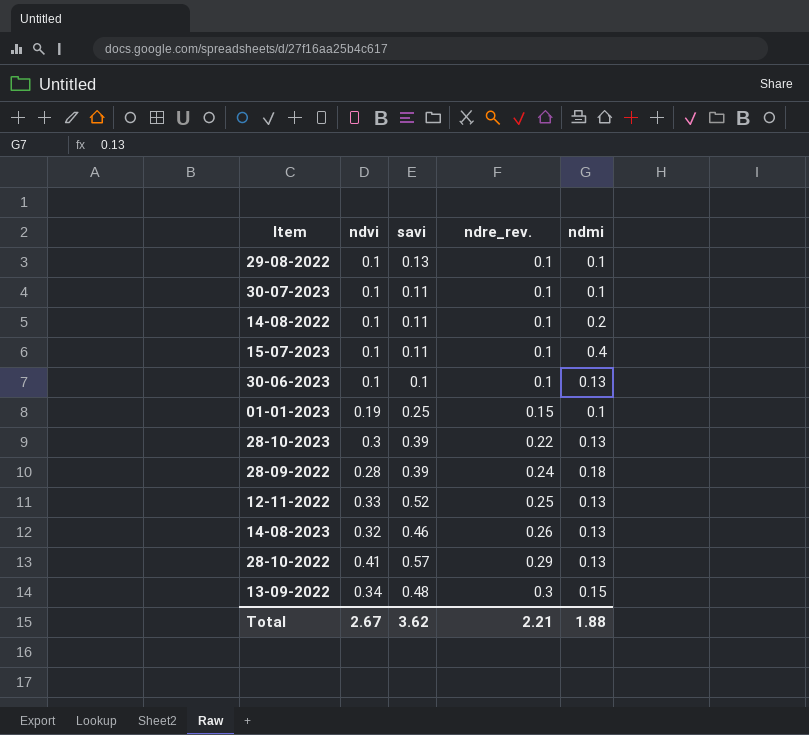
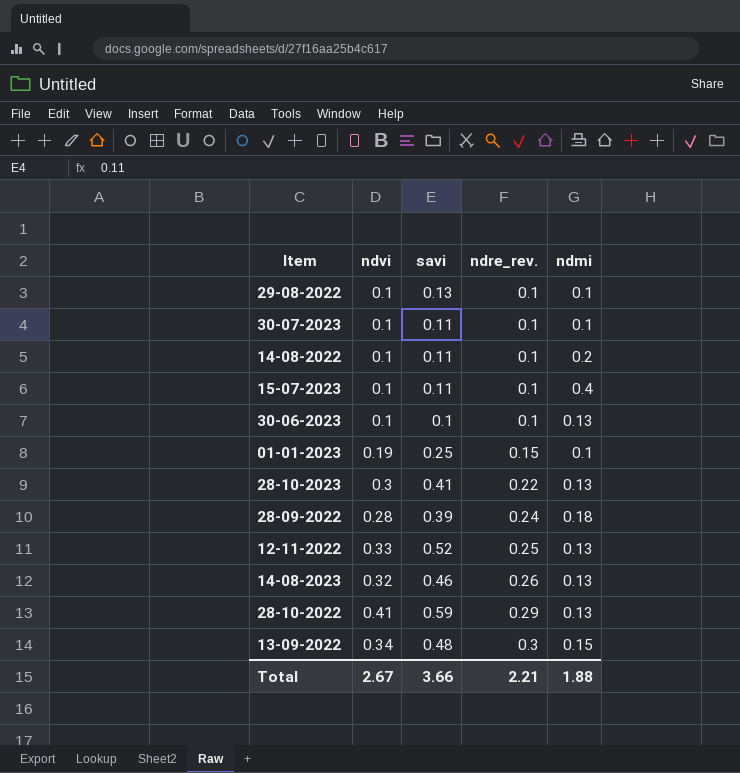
28-10-2023 | savi: 0.39 -> 0.41
28-10-2022 | savi: 0.57 -> 0.59
Total | savi: 3.62 -> 3.66

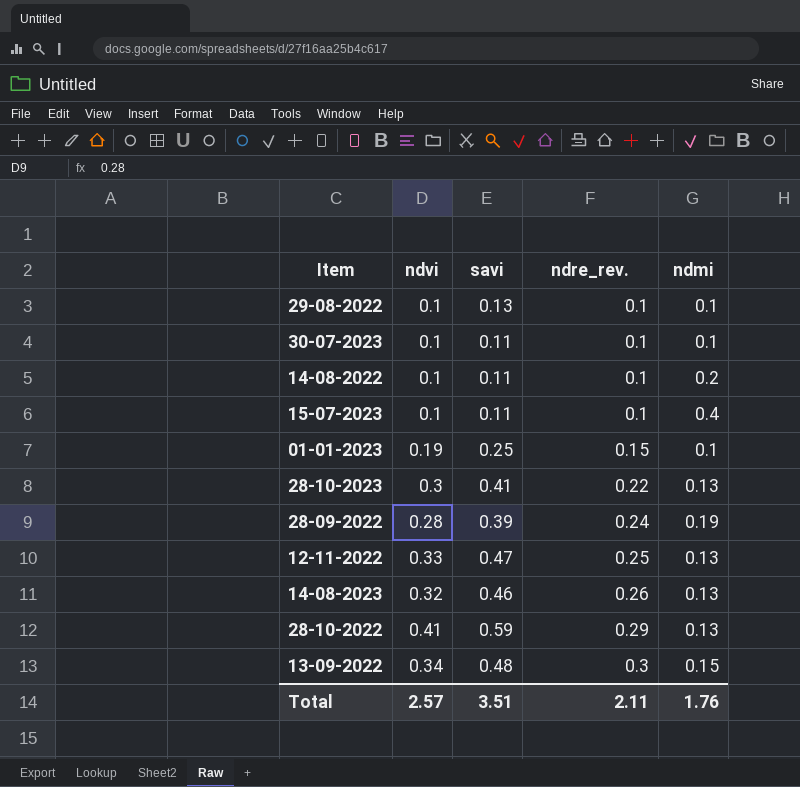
row 30-06-2023: 0.1 | 0.1 | 0.1 | 0.13 -> none
28-09-2022 | ndmi: 0.18 -> 0.19
12-11-2022 | savi: 0.52 -> 0.47
Total | ndvi: 2.67 -> 2.57
Total | savi: 3.66 -> 3.51
Total | ndre_rev.: 2.21 -> 2.11
Total | ndmi: 1.88 -> 1.76

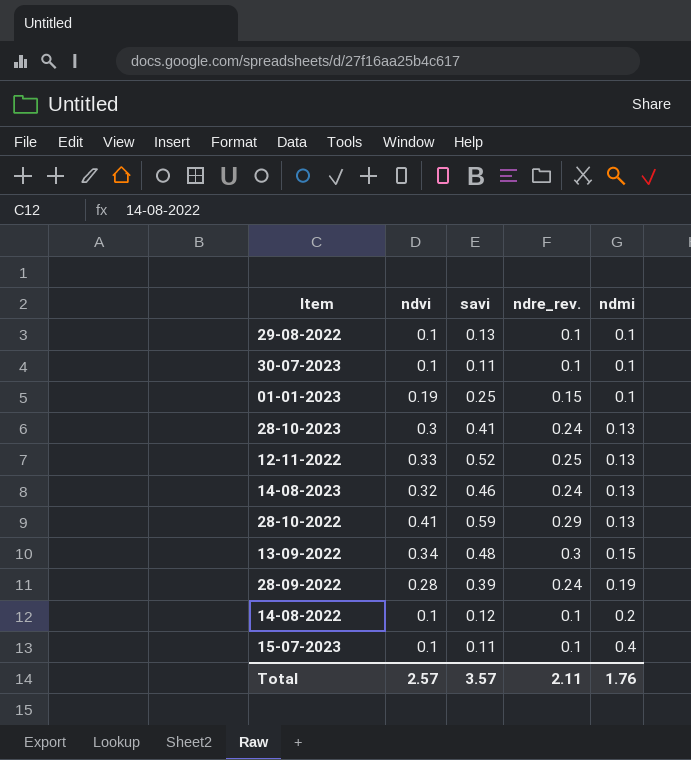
row order: ndre_rev. ascending -> ndmi ascending
28-10-2023 | ndre_rev.: 0.22 -> 0.24
12-11-2022 | savi: 0.47 -> 0.52
14-08-2023 | ndre_rev.: 0.26 -> 0.24
14-08-2022 | savi: 0.11 -> 0.12
Total | savi: 3.51 -> 3.57

